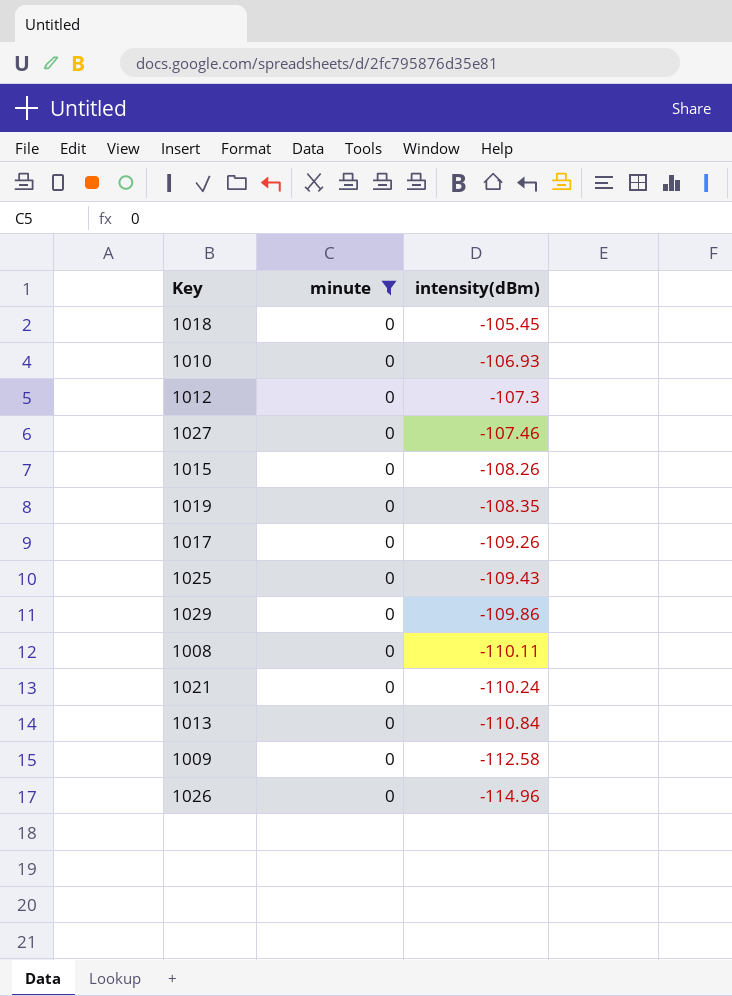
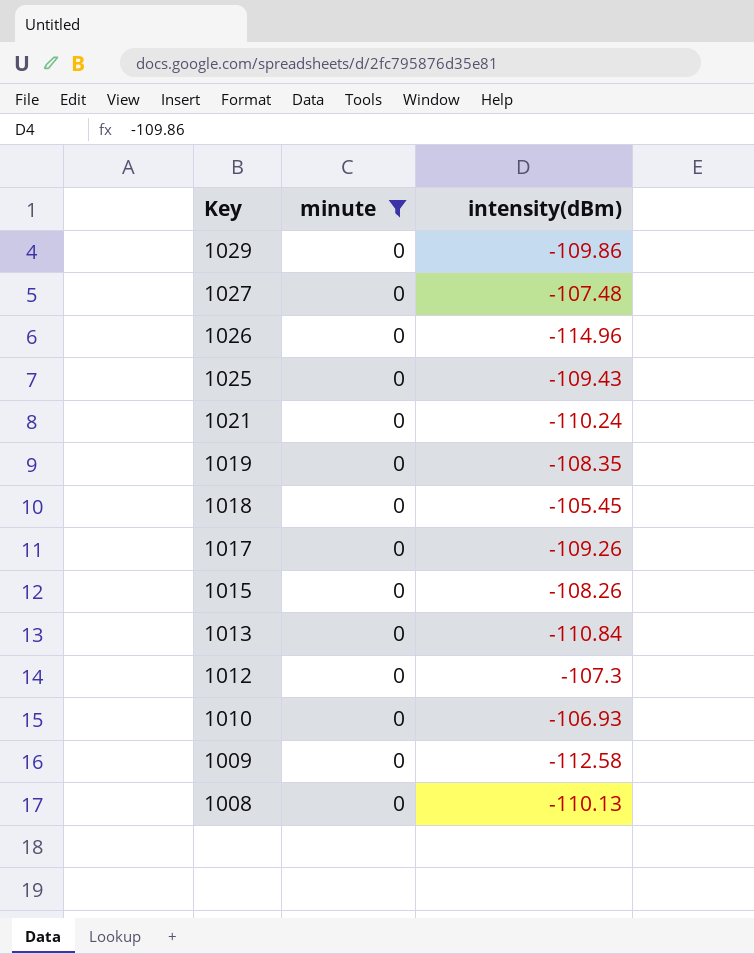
row order: intensity(dBm) descending -> Key descending
1027 | intensity(dBm): -107.46 -> -107.48
1008 | intensity(dBm): -110.11 -> -110.13

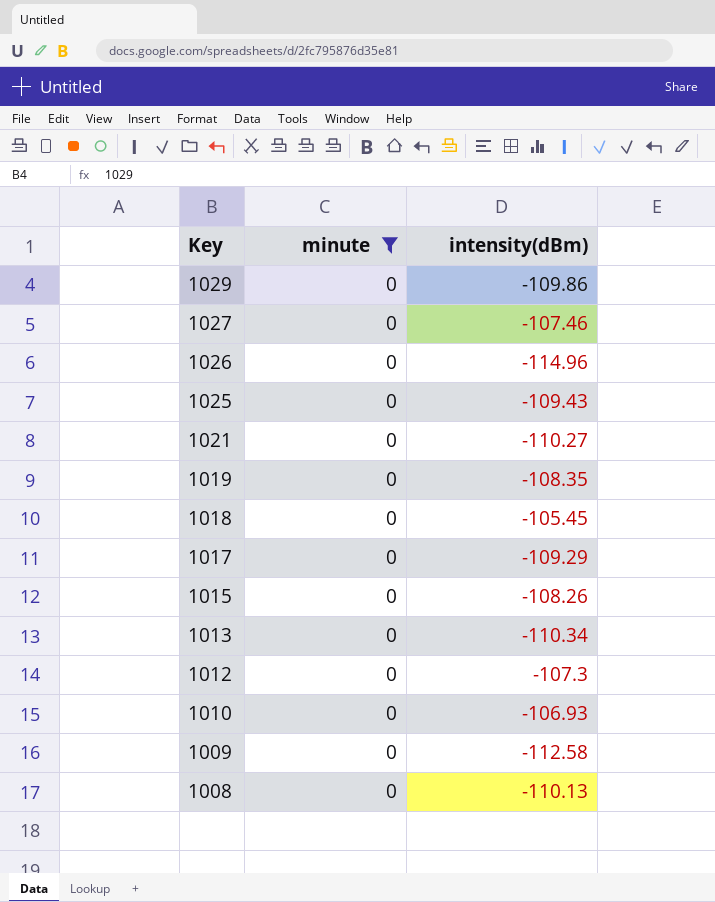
1027 | intensity(dBm): -107.48 -> -107.46
1021 | intensity(dBm): -110.24 -> -110.27
1017 | intensity(dBm): -109.26 -> -109.29
1013 | intensity(dBm): -110.84 -> -110.34

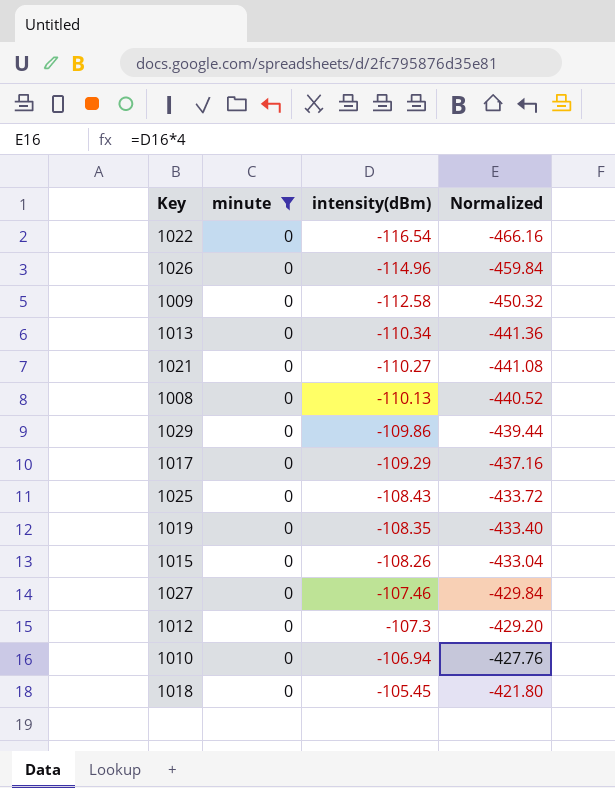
row order: Key descending -> intensity(dBm) ascending
column Normalized | formula: none -> [intensity(dBm)] * 4
row 1022: none -> 0 | -116.54 | -466.16
1025 | intensity(dBm): -109.43 -> -108.43
1010 | intensity(dBm): -106.93 -> -106.94

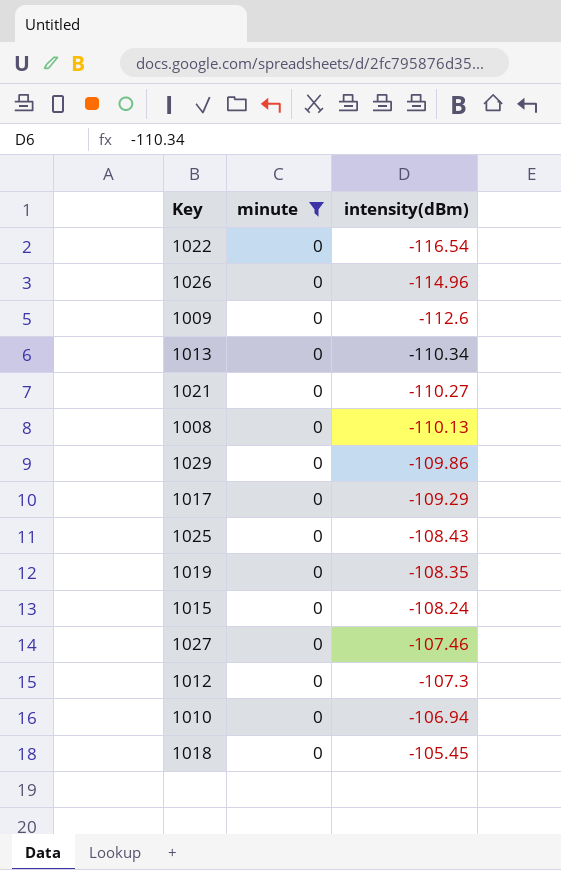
column Normalized | formula: [intensity(dBm)] * 4 -> none
1009 | intensity(dBm): -112.58 -> -112.6
1015 | intensity(dBm): -108.26 -> -108.24

